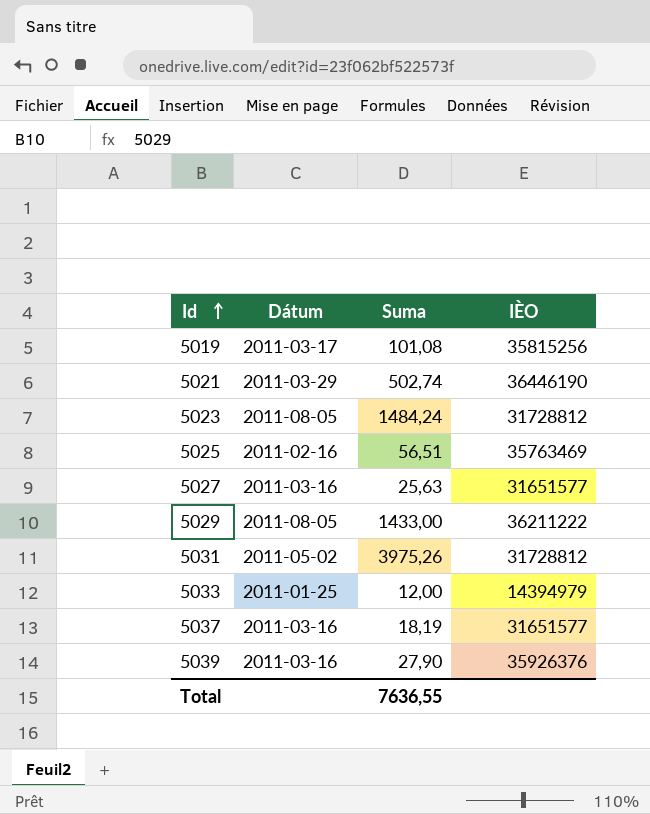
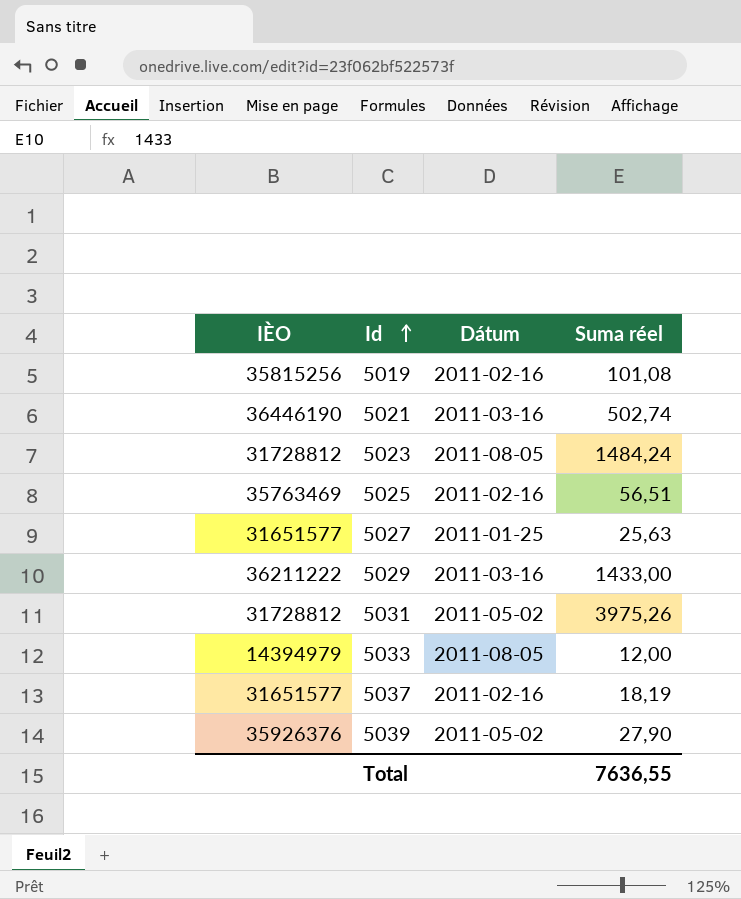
column IÈO | position: 4 -> 1
column name: Suma -> Suma réel
5019 | Dátum: 2011-03-17 -> 2011-02-16
5021 | Dátum: 2011-03-29 -> 2011-03-16
5027 | Dátum: 2011-03-16 -> 2011-01-25
5029 | Dátum: 2011-08-05 -> 2011-03-16
5033 | Dátum: 2011-01-25 -> 2011-08-05
5037 | Dátum: 2011-03-16 -> 2011-02-16
5039 | Dátum: 2011-03-16 -> 2011-05-02

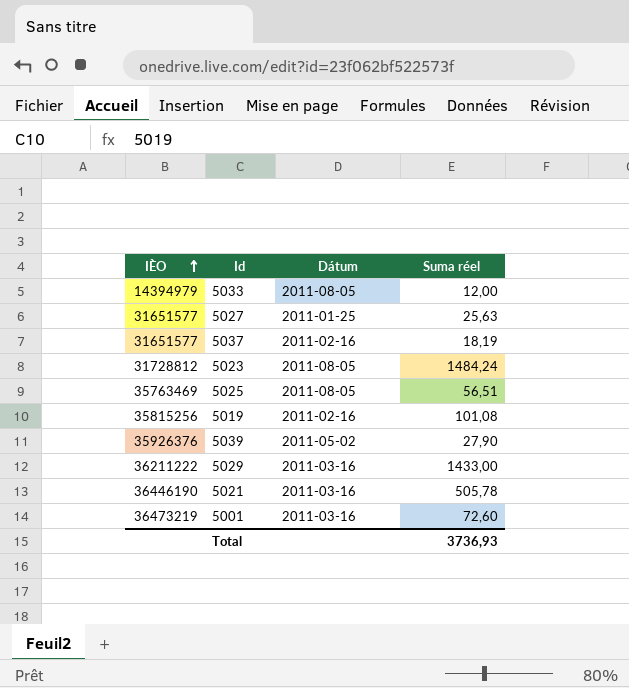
row order: Id ascending -> IÈO ascending
row 5031: 31728812 | 2011-05-02 | 3975,26 -> none
5025 | Dátum: 2011-02-16 -> 2011-08-05
5021 | Suma réel: 502,74 -> 505,78
row 5001: none -> 36473219 | 2011-03-16 | 72,60
Total | Suma réel: 7636,55 -> 3736,93

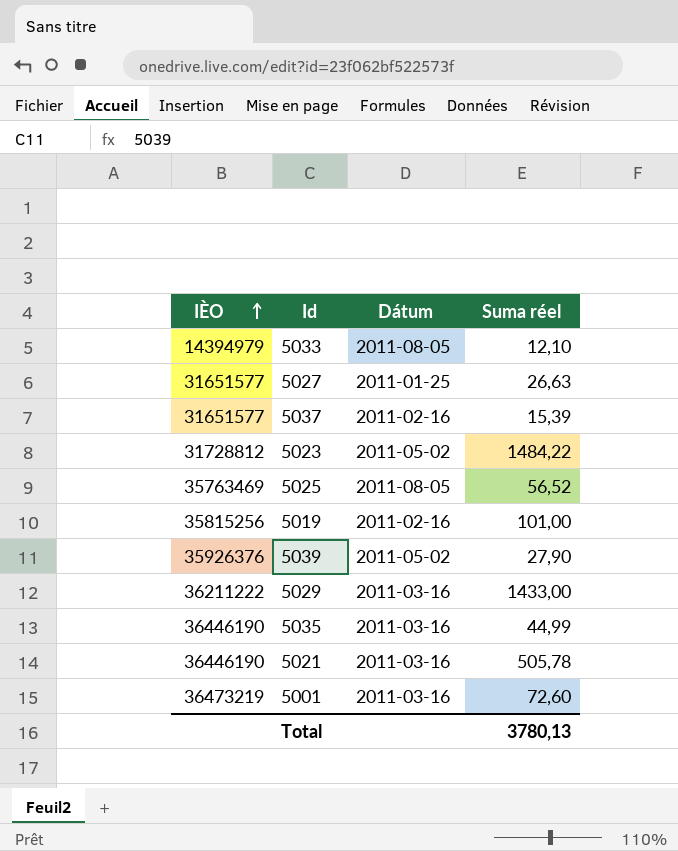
5033 | Suma réel: 12,00 -> 12,10
5027 | Suma réel: 25,63 -> 26,63
5037 | Suma réel: 18,19 -> 15,39
5023 | Dátum: 2011-08-05 -> 2011-05-02
5023 | Suma réel: 1484,24 -> 1484,22
5025 | Suma réel: 56,51 -> 56,52
5019 | Suma réel: 101,08 -> 101,00
row 5035: none -> 36446190 | 2011-03-16 | 44,99
Total | Suma réel: 3736,93 -> 3780,13

